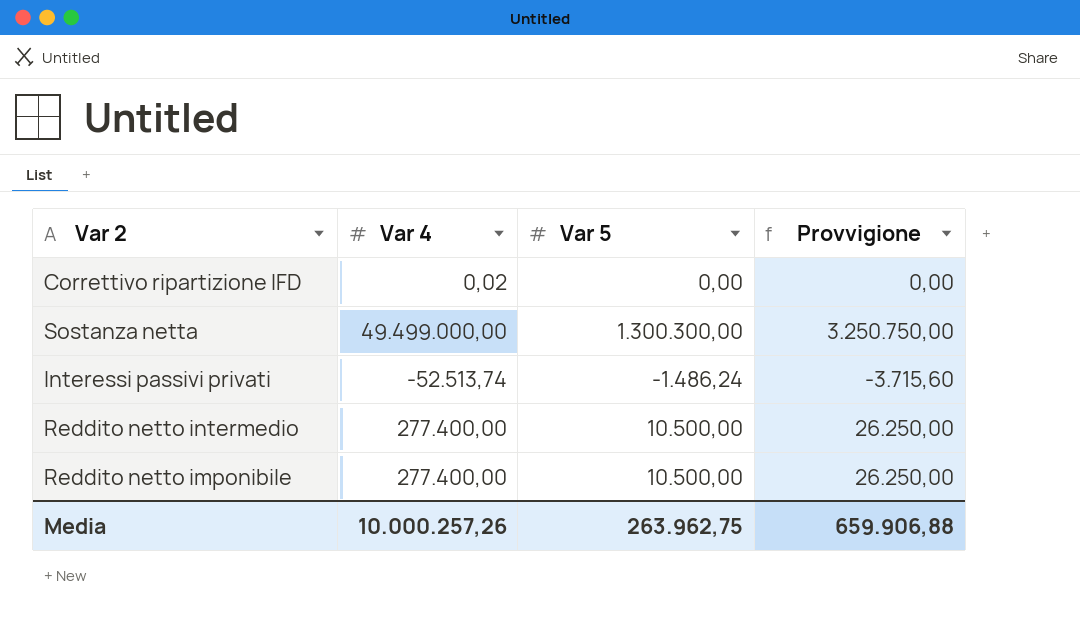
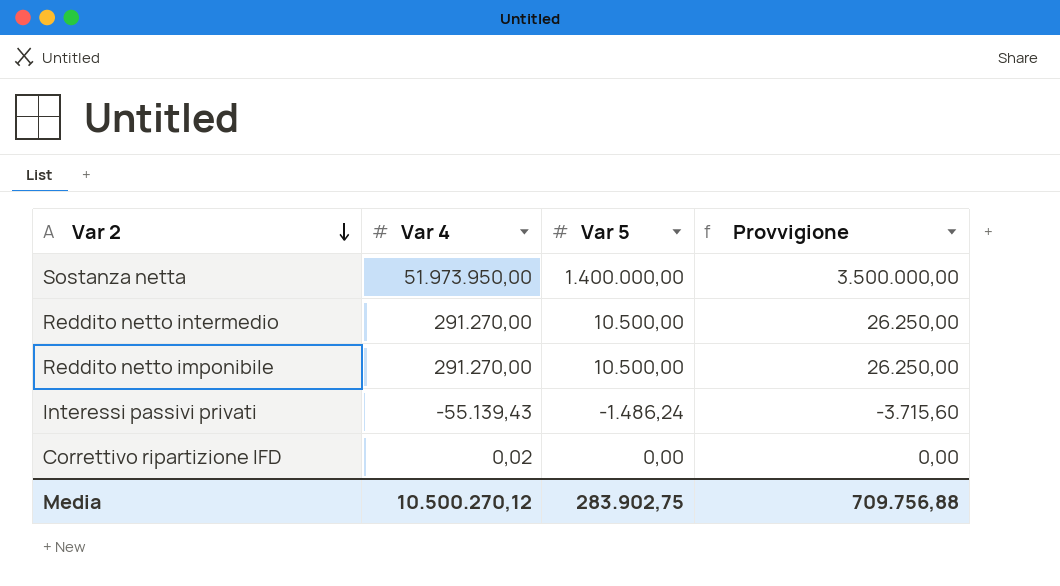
row order: none -> Var 2 descending
Sostanza netta | Var 4: 49.499.000,00 -> 51.973.950,00
Sostanza netta | Var 5: 1.300.300,00 -> 1.400.000,00
Sostanza netta | Provvigione: 3.250.750,00 -> 3.500.000,00
Reddito netto intermedio | Var 4: 277.400,00 -> 291.270,00
Reddito netto imponibile | Var 4: 277.400,00 -> 291.270,00
Interessi passivi privati | Var 4: -52.513,74 -> -55.139,43
Media | Var 4: 10.000.257,26 -> 10.500.270,12
Media | Var 5: 263.962,75 -> 283.902,75
Media | Provvigione: 659.906,88 -> 709.756,88

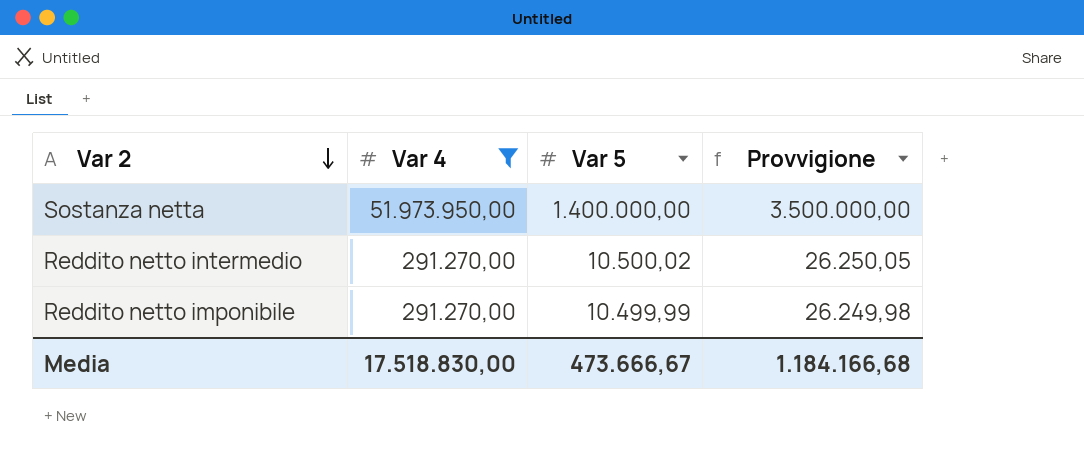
filter: none -> Var 4 >= 291.270,00
Reddito netto intermedio | Var 5: 10.500,00 -> 10.500,02
Reddito netto intermedio | Provvigione: 26.250,00 -> 26.250,05
Reddito netto imponibile | Var 5: 10.500,00 -> 10.499,99
Reddito netto imponibile | Provvigione: 26.250,00 -> 26.249,98
Media | Var 4: 10.500.270,12 -> 17.518.830,00
Media | Var 5: 283.902,75 -> 473.666,67
Media | Provvigione: 709.756,88 -> 1.184.166,68

